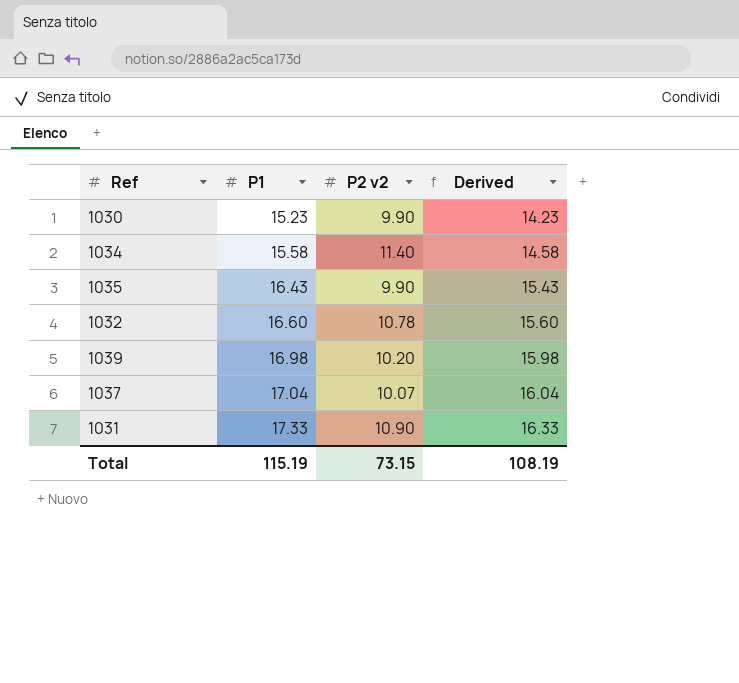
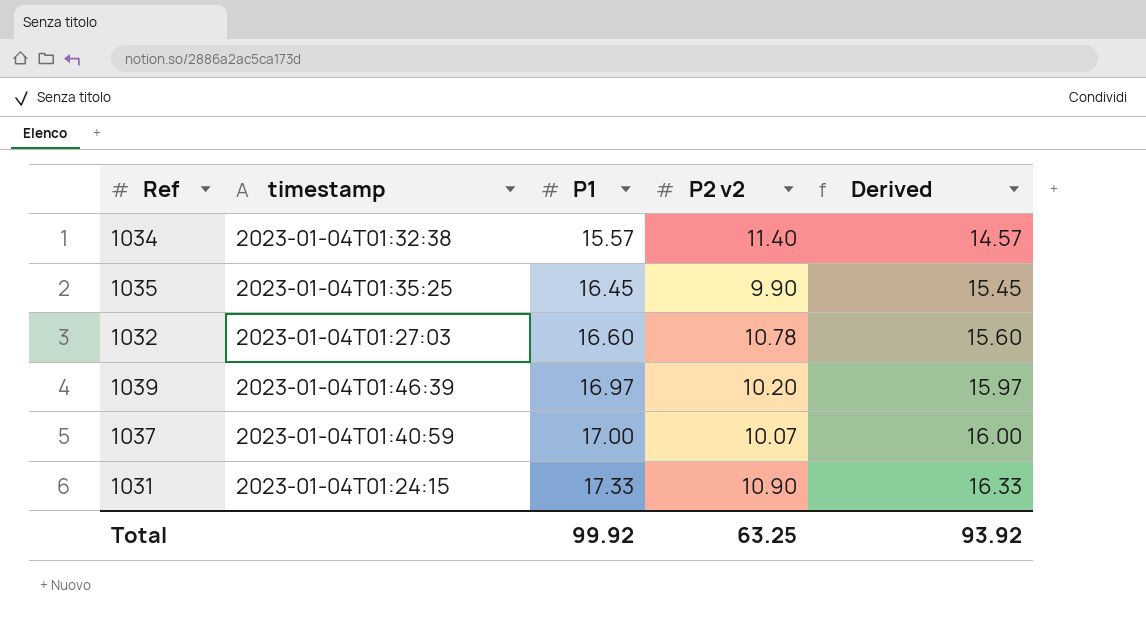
column timestamp | position: none -> 2
row 1030: 15.23 | 9.90 | 14.23 -> none
1034 | P1: 15.58 -> 15.57
1034 | Derived: 14.58 -> 14.57
1035 | P1: 16.43 -> 16.45
1035 | Derived: 15.43 -> 15.45
1039 | P1: 16.98 -> 16.97
1039 | Derived: 15.98 -> 15.97
1037 | P1: 17.04 -> 17.00
1037 | Derived: 16.04 -> 16.00
Total | P1: 115.19 -> 99.92
Total | P2 v2: 73.15 -> 63.25
Total | Derived: 108.19 -> 93.92

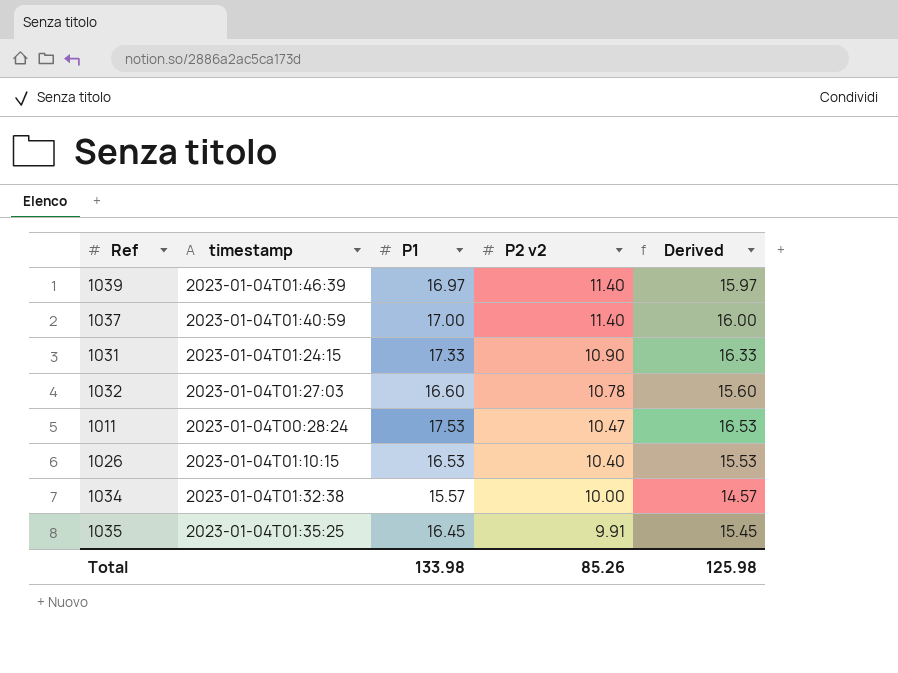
row order: P1 ascending -> P2 v2 descending
1039 | P2 v2: 10.20 -> 11.40
1037 | P2 v2: 10.07 -> 11.40
row 1011: none -> 2023-01-04T00:28:24 | 17.53 | 10.47 | 16.53
row 1026: none -> 2023-01-04T01:10:15 | 16.53 | 10.40 | 15.53
1034 | P2 v2: 11.40 -> 10.00
1035 | P2 v2: 9.90 -> 9.91
Total | P1: 99.92 -> 133.98
Total | P2 v2: 63.25 -> 85.26
Total | Derived: 93.92 -> 125.98

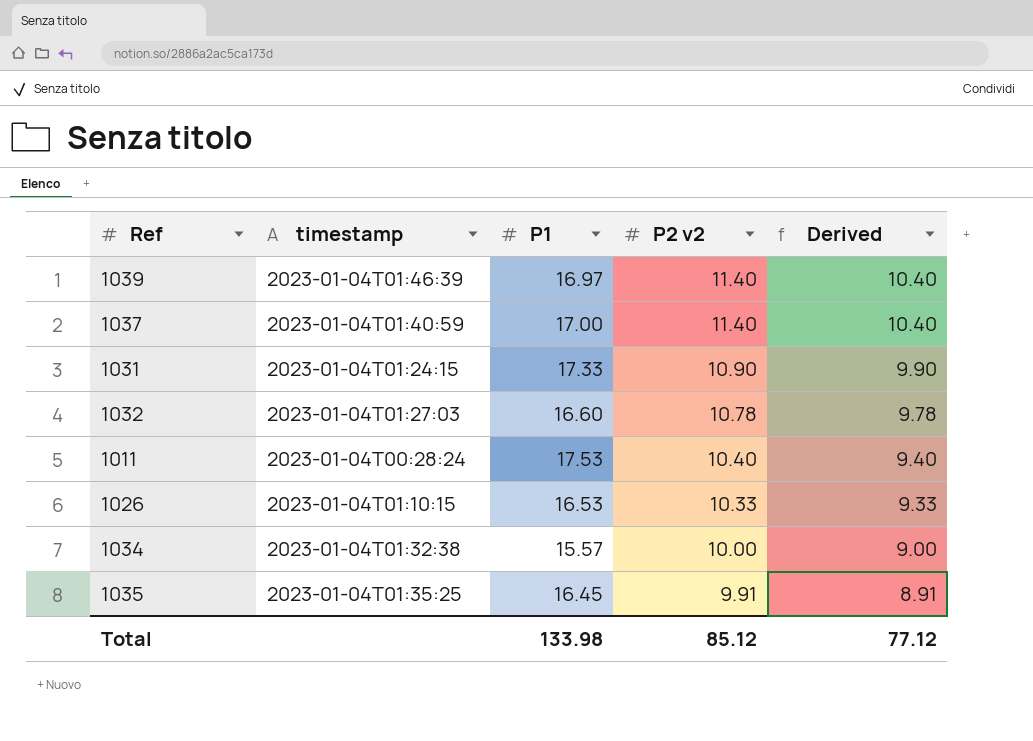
column Derived | formula: [P1] - 1 -> [P2 v2] - 1
1011 | P2 v2: 10.47 -> 10.40
1026 | P2 v2: 10.40 -> 10.33
Total | P2 v2: 85.26 -> 85.12
Total | Derived: 125.98 -> 77.12

